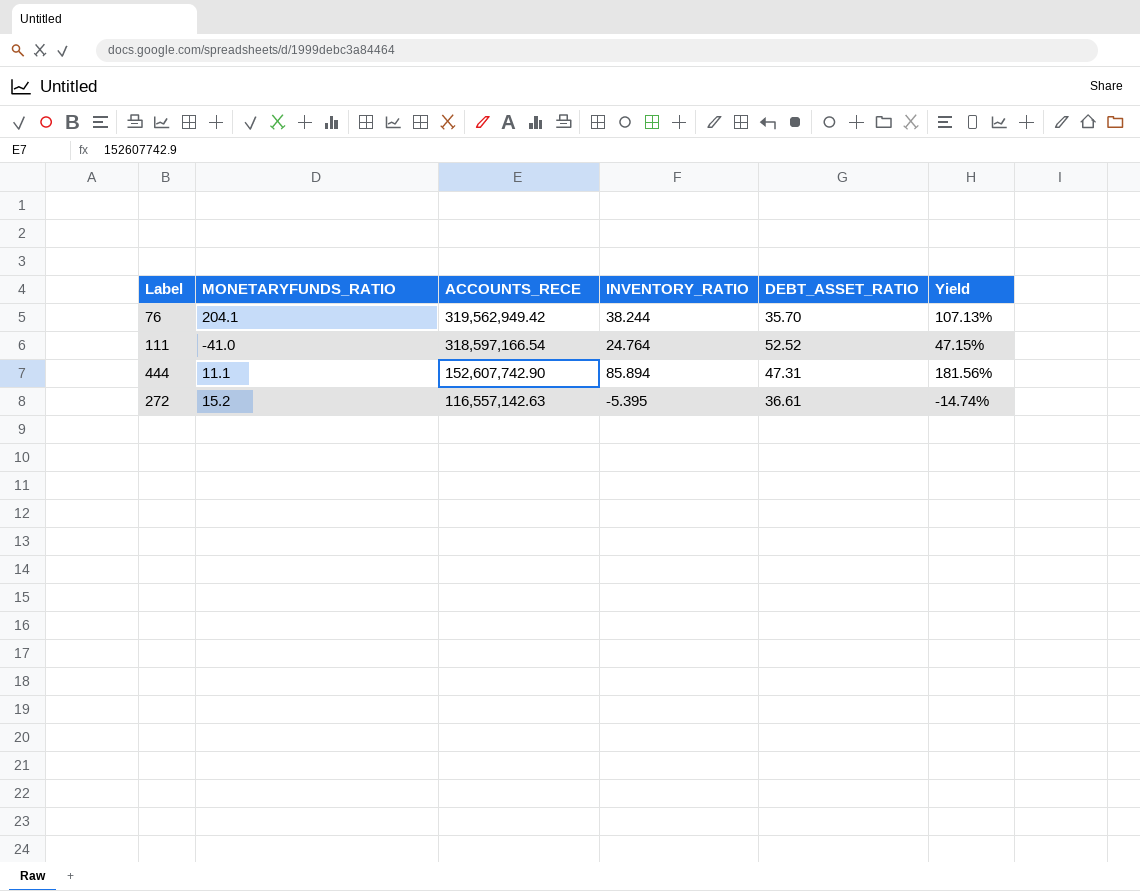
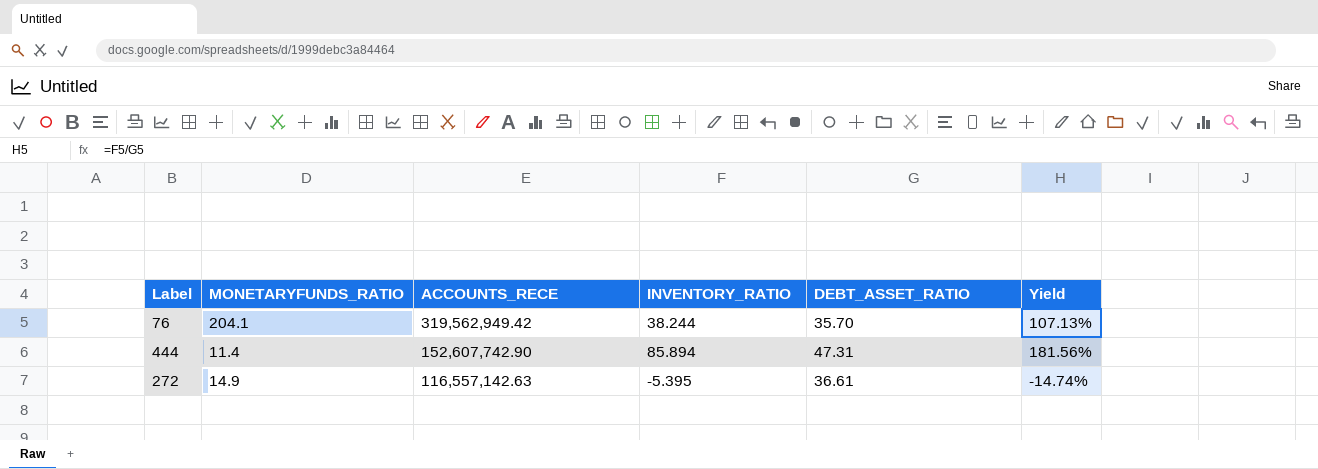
row 111: -41.0 | 318,597,166.54 | 24.764 | 52.52 | 47.15% -> none
444 | MONETARYFUNDS_RATIO: 11.1 -> 11.4
272 | MONETARYFUNDS_RATIO: 15.2 -> 14.9

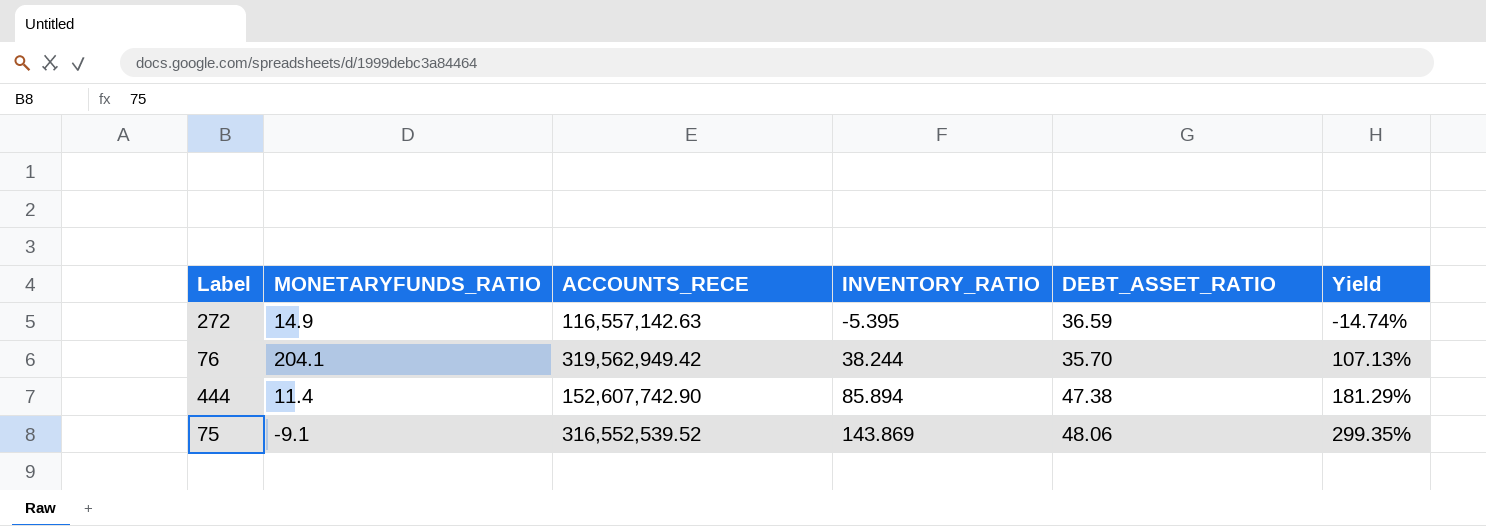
row order: ACCOUNTS_RECE descending -> INVENTORY_RATIO ascending
272 | DEBT_ASSET_RATIO: 36.61 -> 36.59
444 | DEBT_ASSET_RATIO: 47.31 -> 47.38
444 | Yield: 181.56% -> 181.29%
row 75: none -> -9.1 | 316,552,539.52 | 143.869 | 48.06 | 299.35%

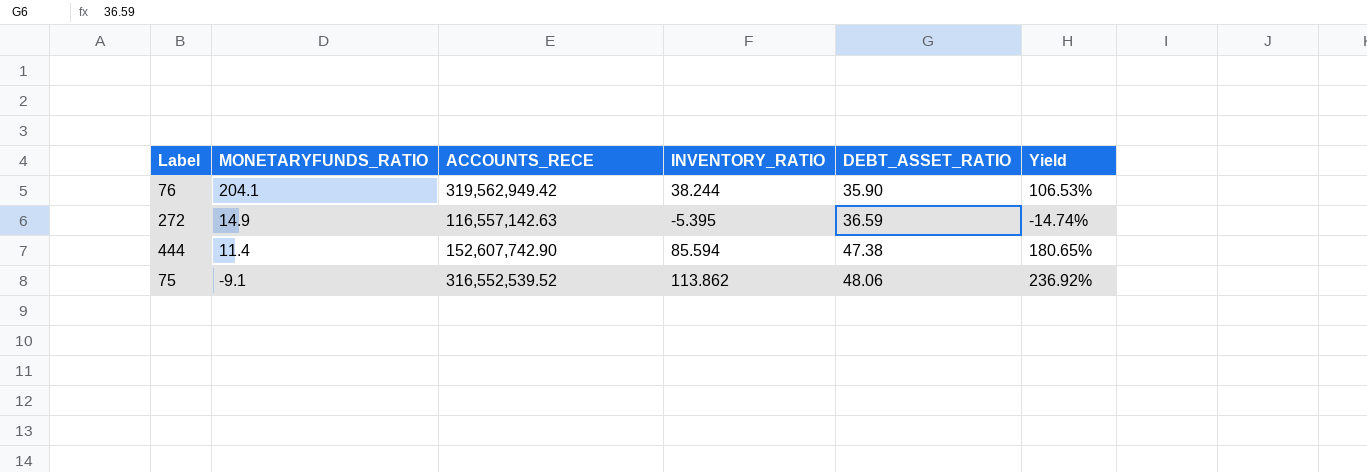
row order: INVENTORY_RATIO ascending -> MONETARYFUNDS_RATIO descending
76 | DEBT_ASSET_RATIO: 35.70 -> 35.90
76 | Yield: 107.13% -> 106.53%
444 | INVENTORY_RATIO: 85.894 -> 85.594
444 | Yield: 181.29% -> 180.65%
75 | INVENTORY_RATIO: 143.869 -> 113.862
75 | Yield: 299.35% -> 236.92%

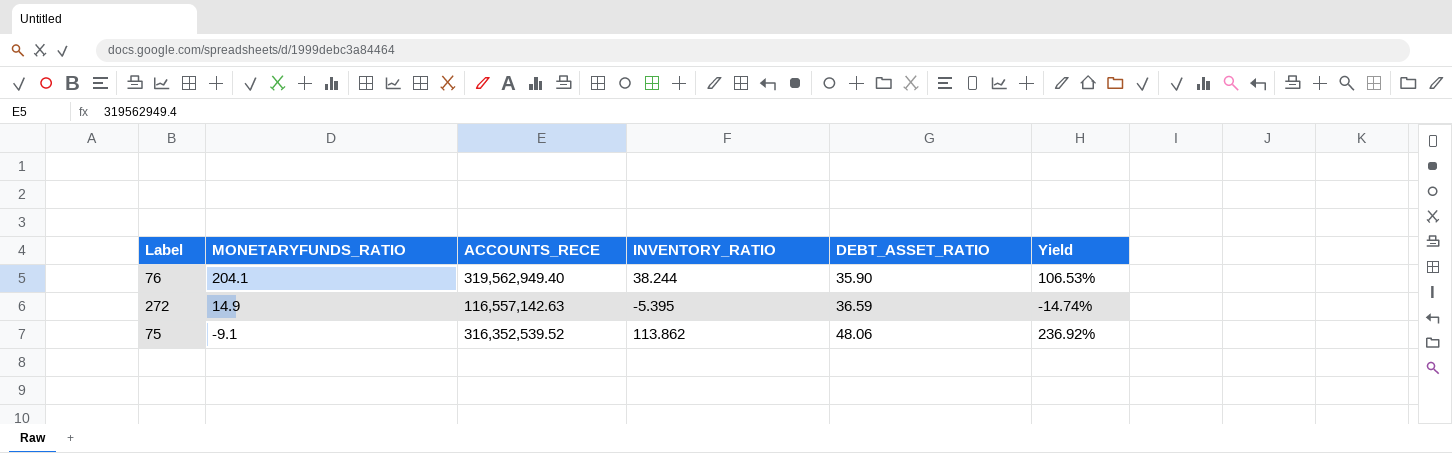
row 444: 11.4 | 152,607,742.90 | 85.594 | 47.38 | 180.65% -> none
76 | ACCOUNTS_RECE: 319,562,949.42 -> 319,562,949.40
75 | ACCOUNTS_RECE: 316,552,539.52 -> 316,352,539.52

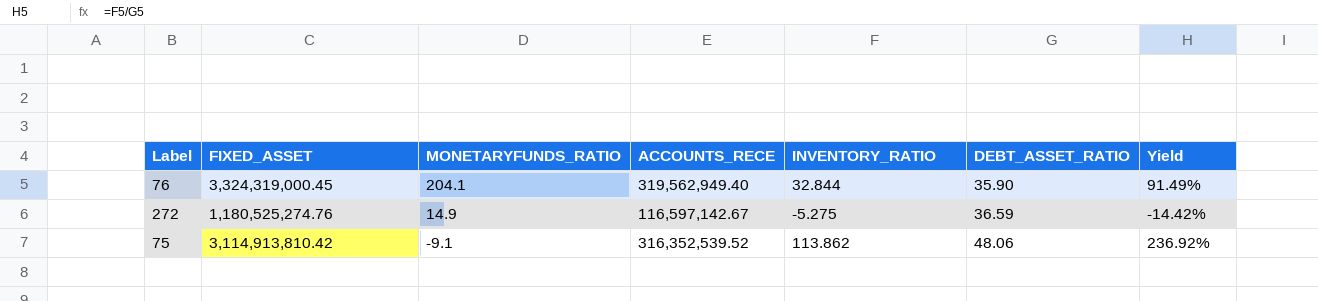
column FIXED_ASSET | position: none -> 2
76 | INVENTORY_RATIO: 38.244 -> 32.844
76 | Yield: 106.53% -> 91.49%
272 | ACCOUNTS_RECE: 116,557,142.63 -> 116,597,142.67
272 | INVENTORY_RATIO: -5.395 -> -5.275
272 | Yield: -14.74% -> -14.42%

